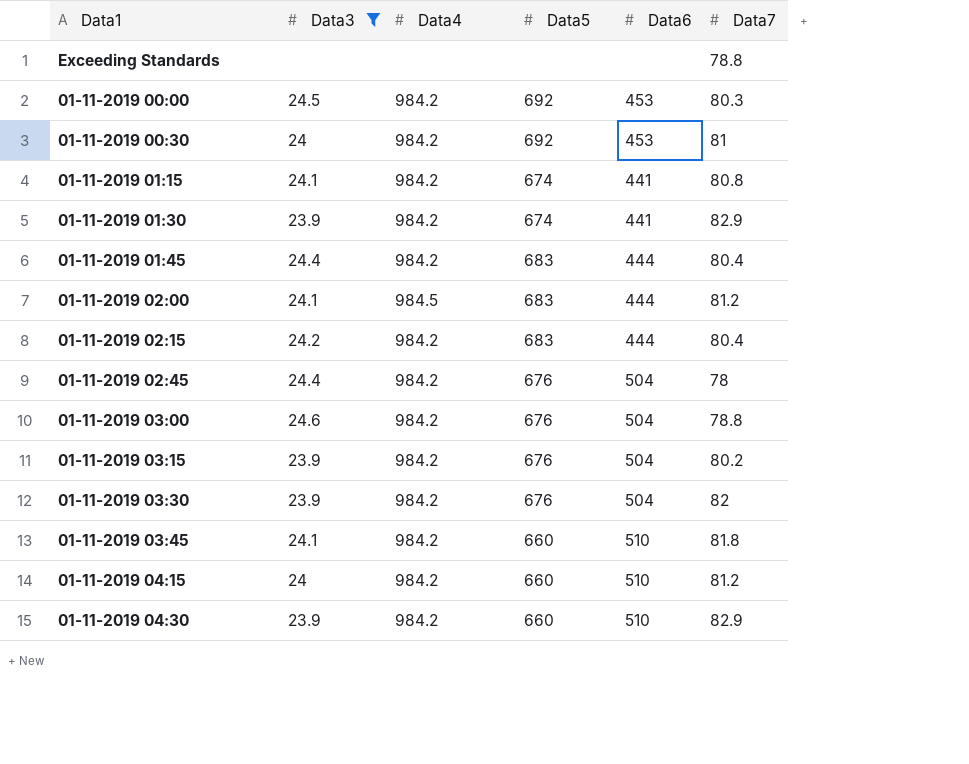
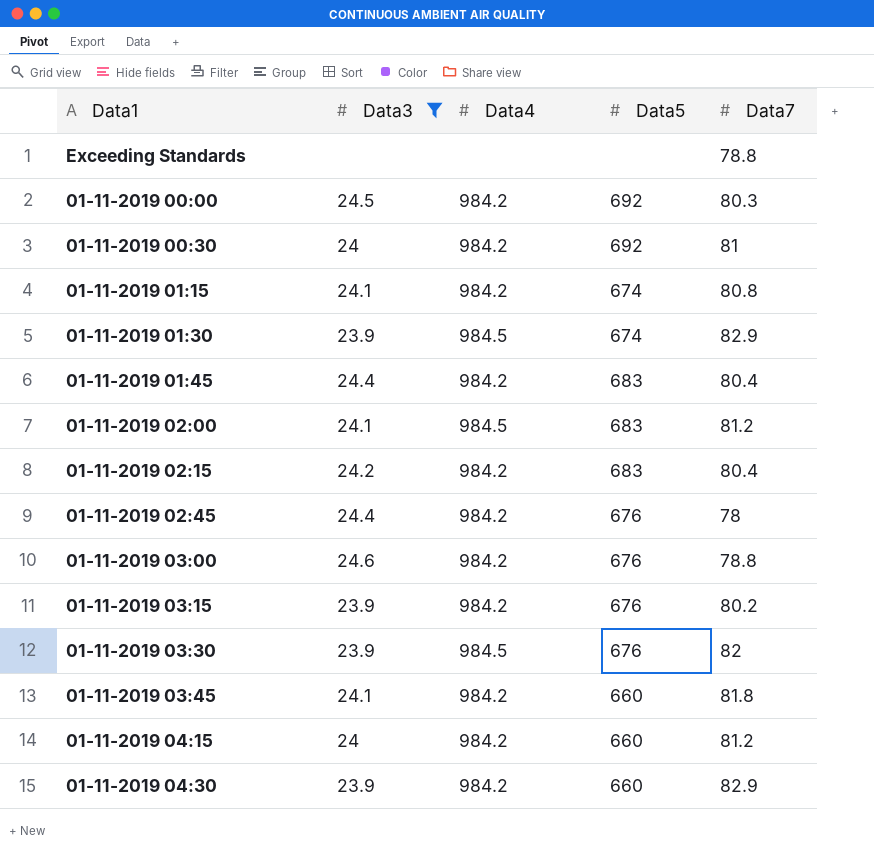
column Data6 | position: 5 -> none
01-11-2019 01:30 | Data4: 984.2 -> 984.5
01-11-2019 03:30 | Data4: 984.2 -> 984.5

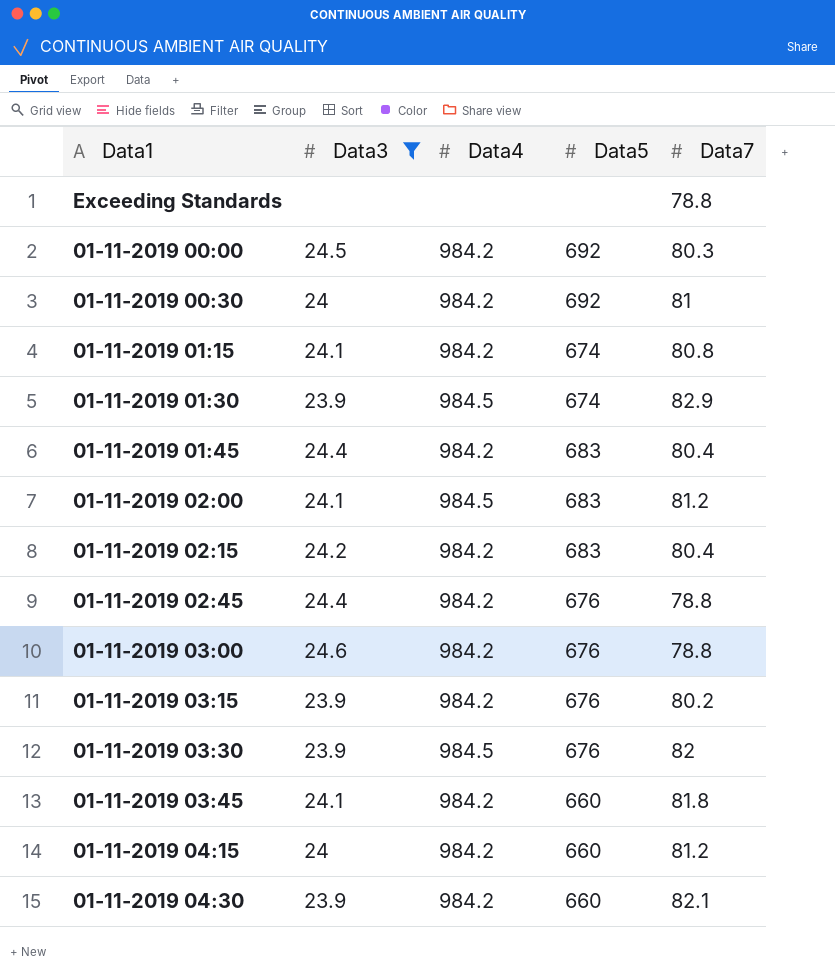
01-11-2019 02:45 | Data7: 78 -> 78.8
01-11-2019 04:30 | Data7: 82.9 -> 82.1

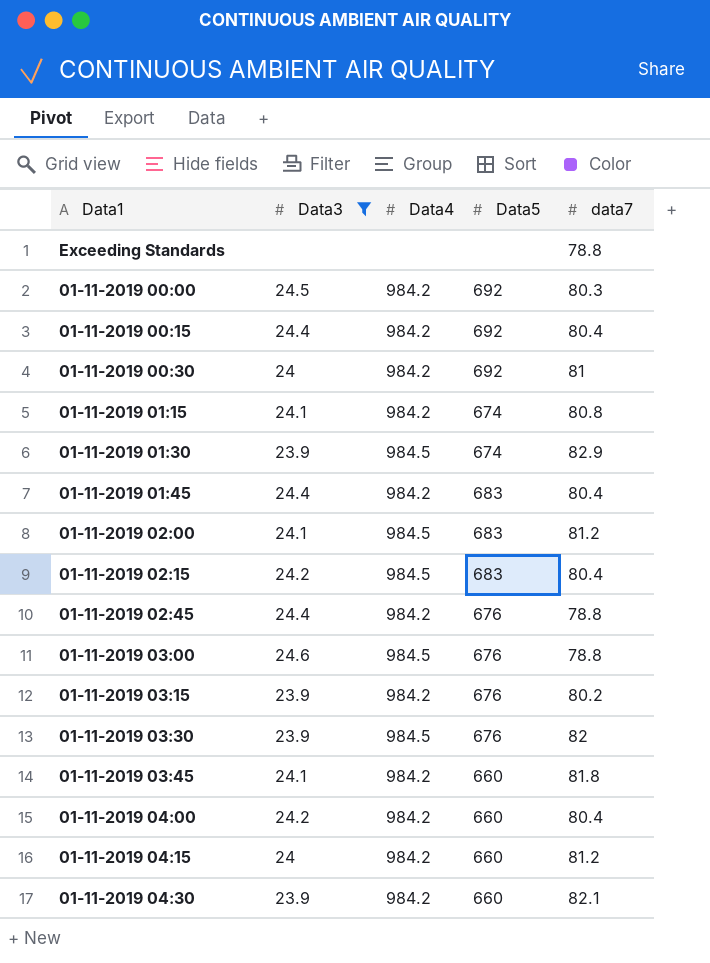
column name: Data7 -> data7
row 01-11-2019 00:15: none -> 24.4 | 984.2 | 692 | 80.4
01-11-2019 02:15 | Data4: 984.2 -> 984.5
01-11-2019 03:00 | Data4: 984.2 -> 984.5
row 01-11-2019 04:00: none -> 24.2 | 984.2 | 660 | 80.4

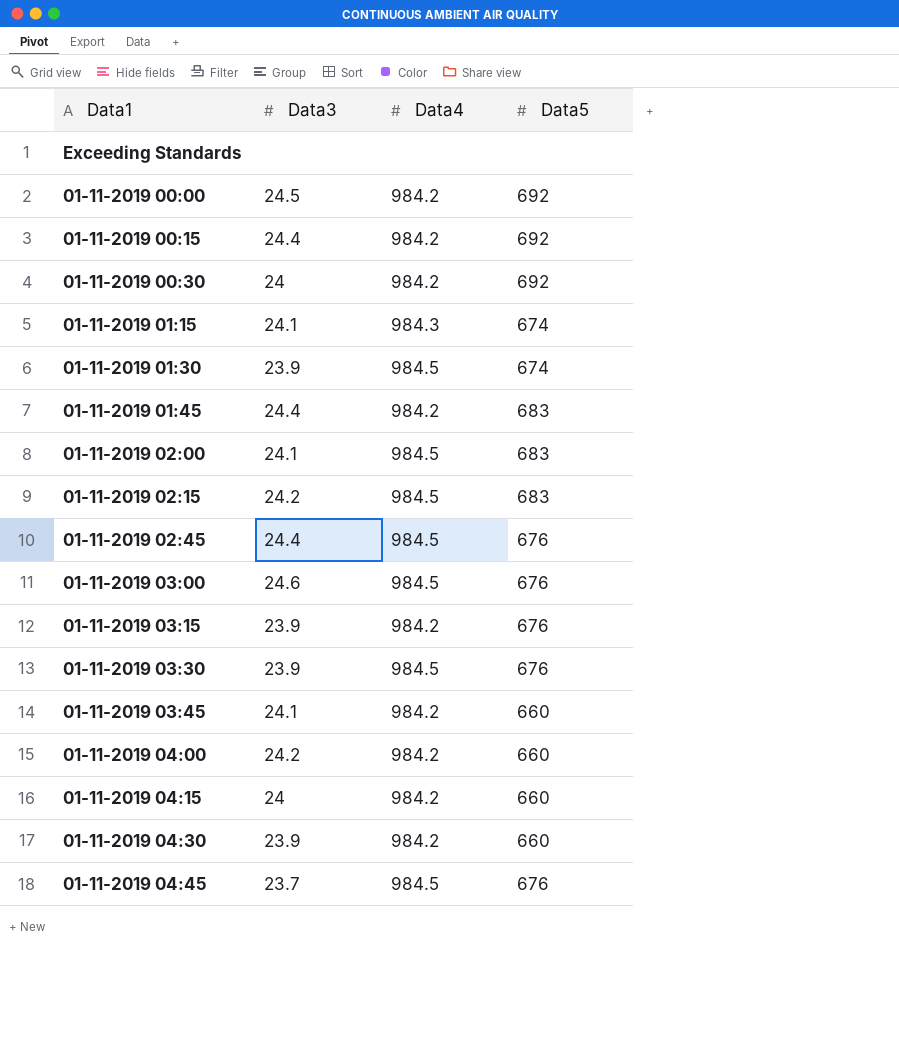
filter: Data3 != 23.7 -> none
column data7 | position: 5 -> none
01-11-2019 01:15 | Data4: 984.2 -> 984.3
01-11-2019 02:45 | Data4: 984.2 -> 984.5

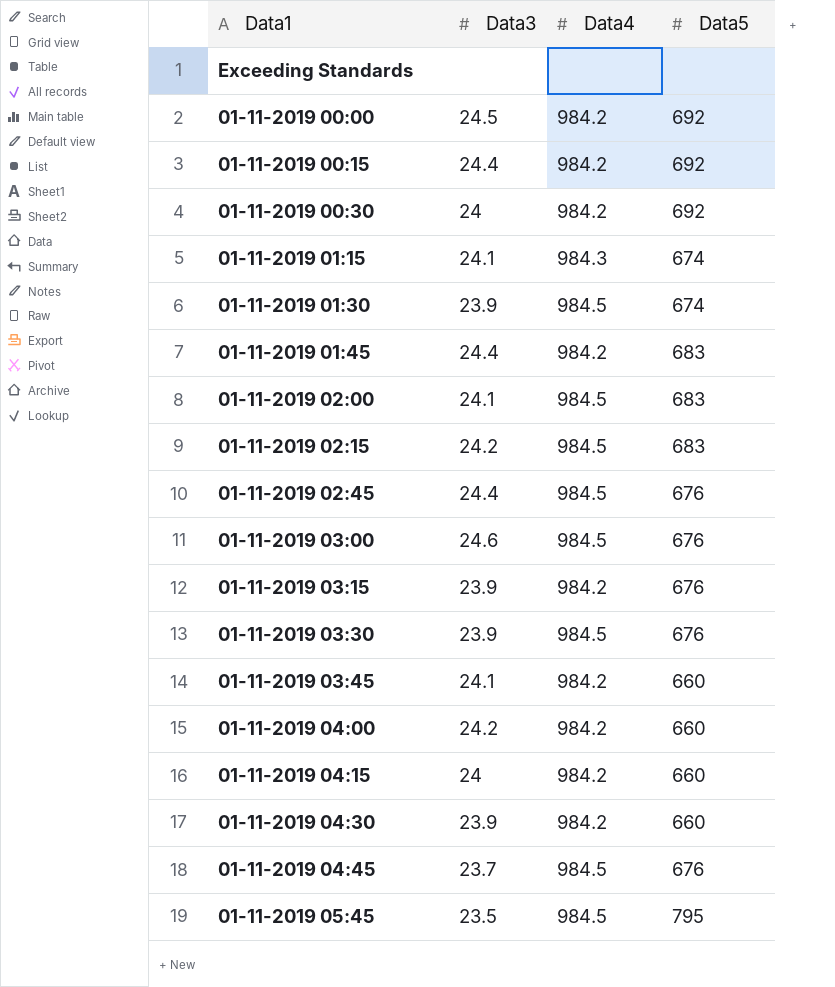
row 01-11-2019 05:45: none -> 23.5 | 984.5 | 795

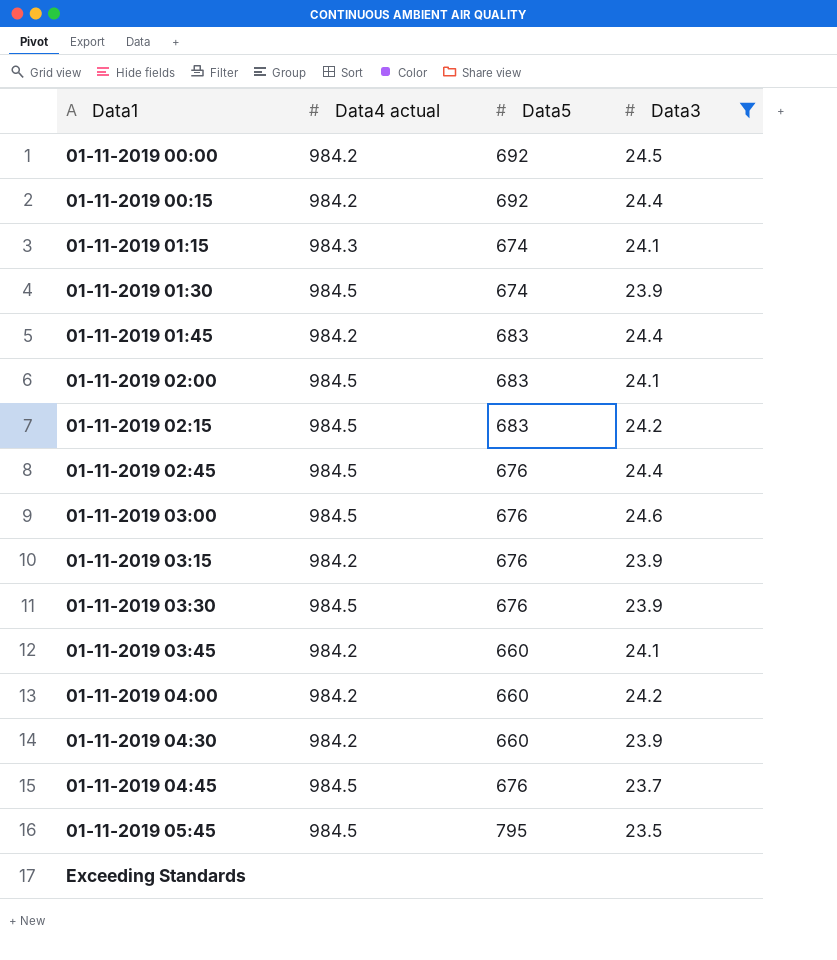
filter: none -> Data3 != 24
row order: none -> Data1 ascending
column name: Data4 -> Data4 actual
column Data3 | position: 2 -> 4

